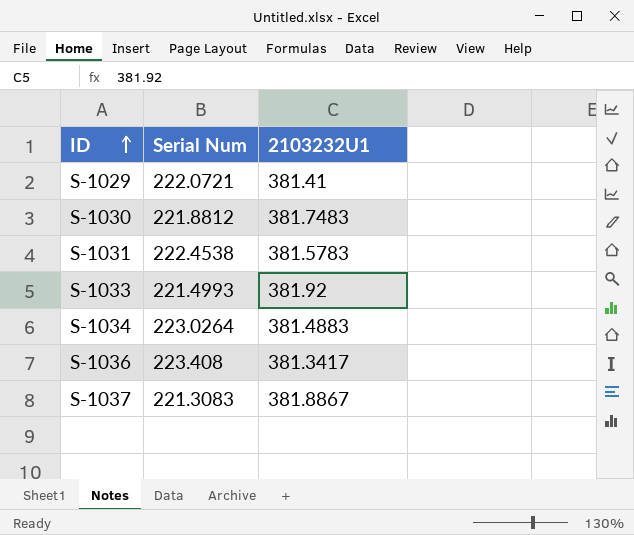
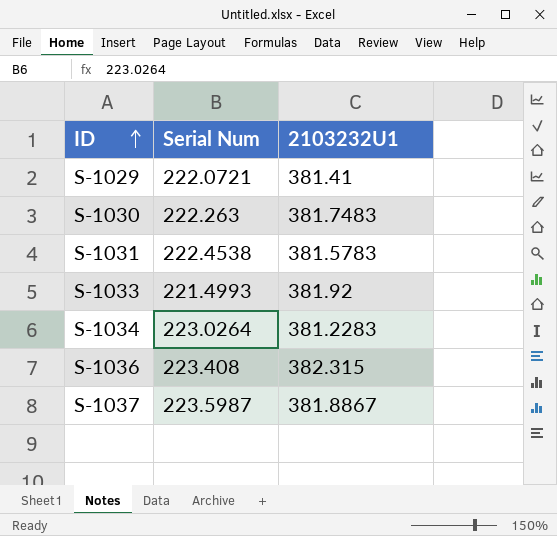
S-1030 | Serial Num: 221.8812 -> 222.263
S-1034 | 2103232U1: 381.4883 -> 381.2283
S-1036 | 2103232U1: 381.3417 -> 382.315
S-1037 | Serial Num: 221.3083 -> 223.5987

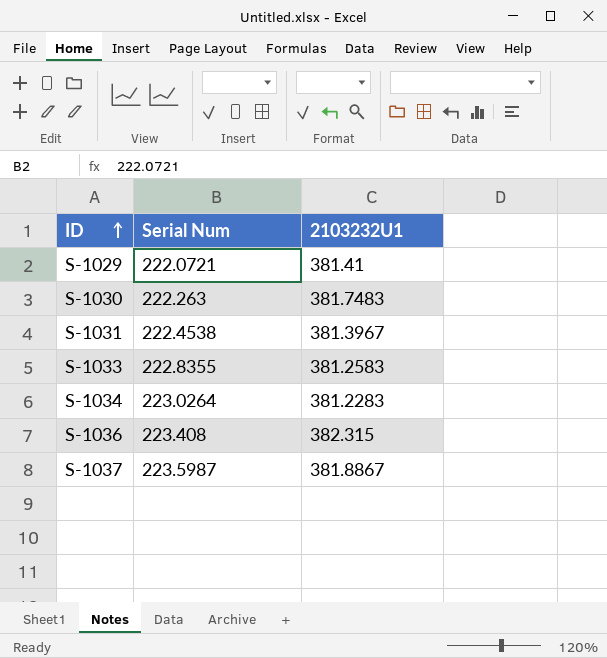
S-1031 | 2103232U1: 381.5783 -> 381.3967
S-1033 | Serial Num: 221.4993 -> 222.8355
S-1033 | 2103232U1: 381.92 -> 381.2583

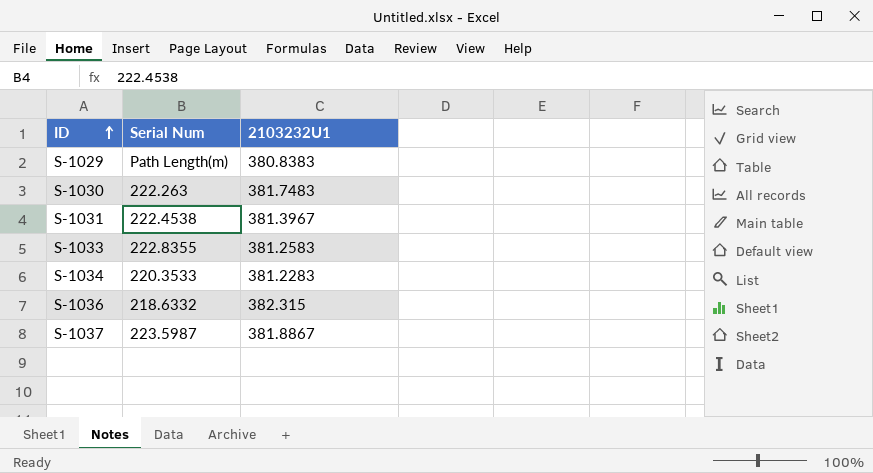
S-1029 | Serial Num: 222.0721 -> Path Length(m)
S-1029 | 2103232U1: 381.41 -> 380.8383
S-1034 | Serial Num: 223.0264 -> 220.3533
S-1036 | Serial Num: 223.408 -> 218.6332

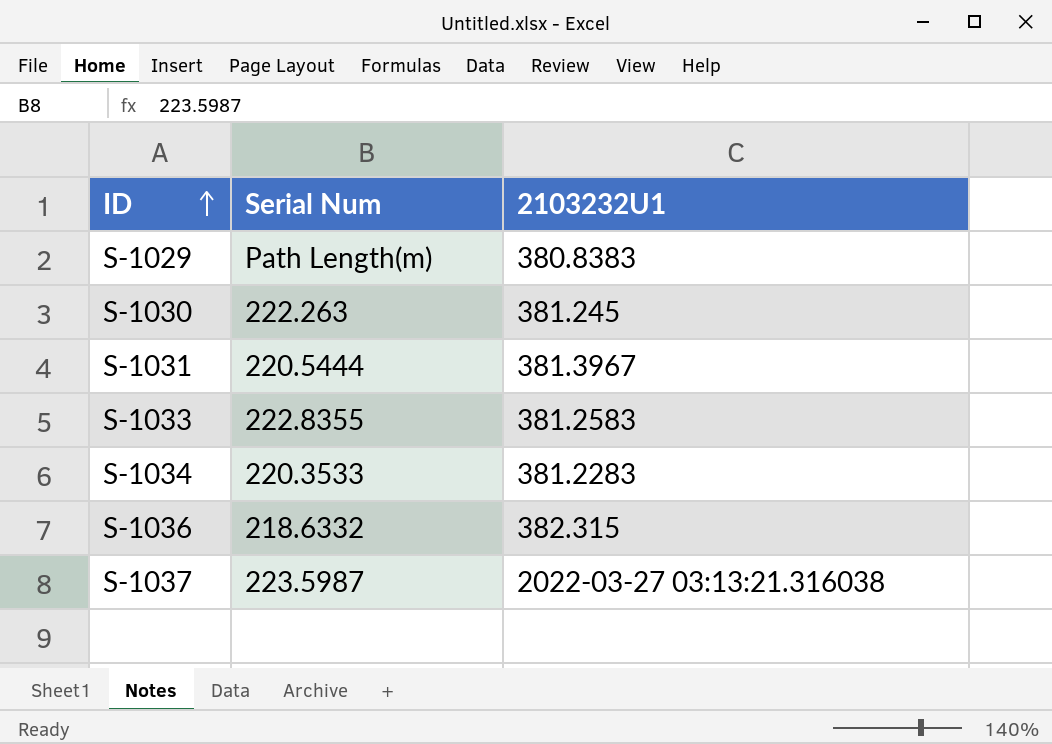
S-1030 | 2103232U1: 381.7483 -> 381.245
S-1031 | Serial Num: 222.4538 -> 220.5444
S-1037 | 2103232U1: 381.8867 -> 2022-03-27 03:13:21.316038

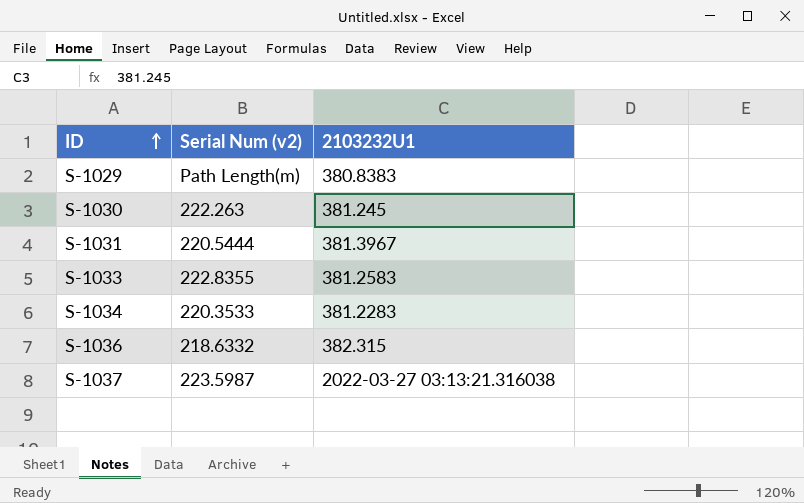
column name: Serial Num -> Serial Num (v2)

